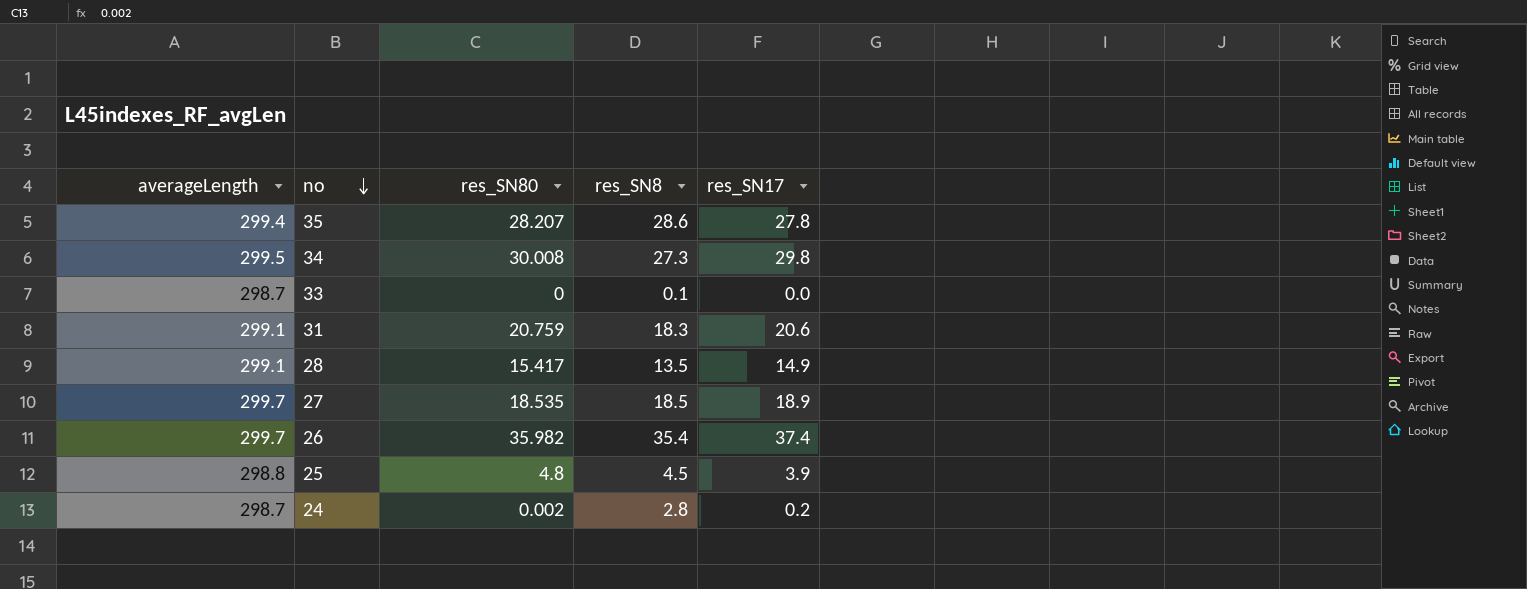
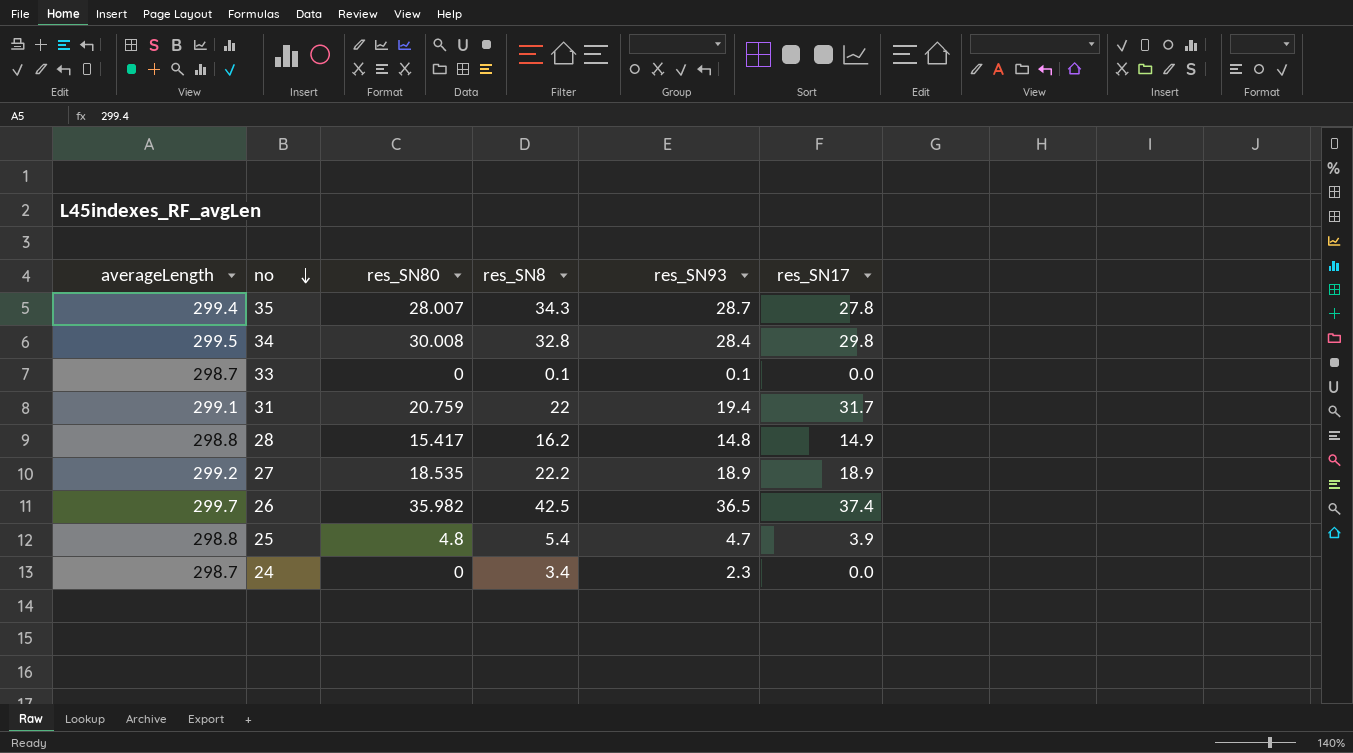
column res_SN93 | position: none -> 5
35 | res_SN80: 28.207 -> 28.007
35 | res_SN8: 28.6 -> 34.3
34 | res_SN8: 27.3 -> 32.8
31 | res_SN8: 18.3 -> 22
31 | res_SN17: 20.6 -> 31.7
28 | averageLength: 299.1 -> 298.8
28 | res_SN8: 13.5 -> 16.2
27 | averageLength: 299.7 -> 299.2
27 | res_SN8: 18.5 -> 22.2
26 | res_SN8: 35.4 -> 42.5
25 | res_SN8: 4.5 -> 5.4
24 | res_SN80: 0.002 -> 0
24 | res_SN8: 2.8 -> 3.4
24 | res_SN17: 0.2 -> 0.0

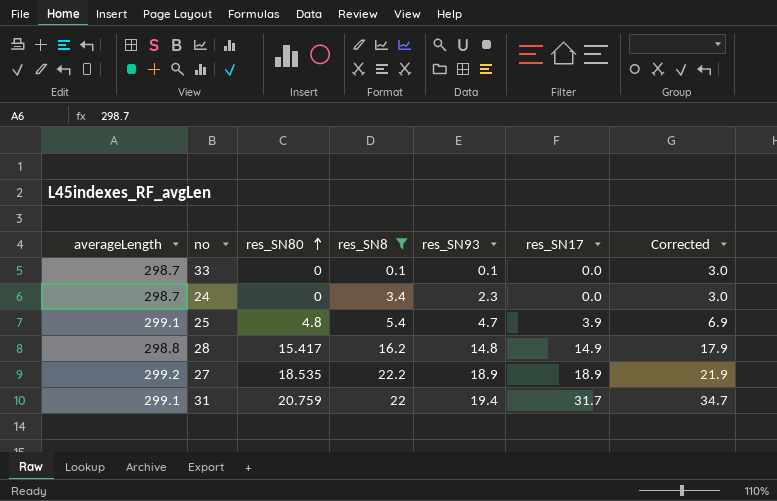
filter: none -> res_SN8 <= 22.2
row order: no descending -> res_SN80 ascending
column Corrected | formula: none -> [res_SN17] + 3
25 | averageLength: 298.8 -> 299.1

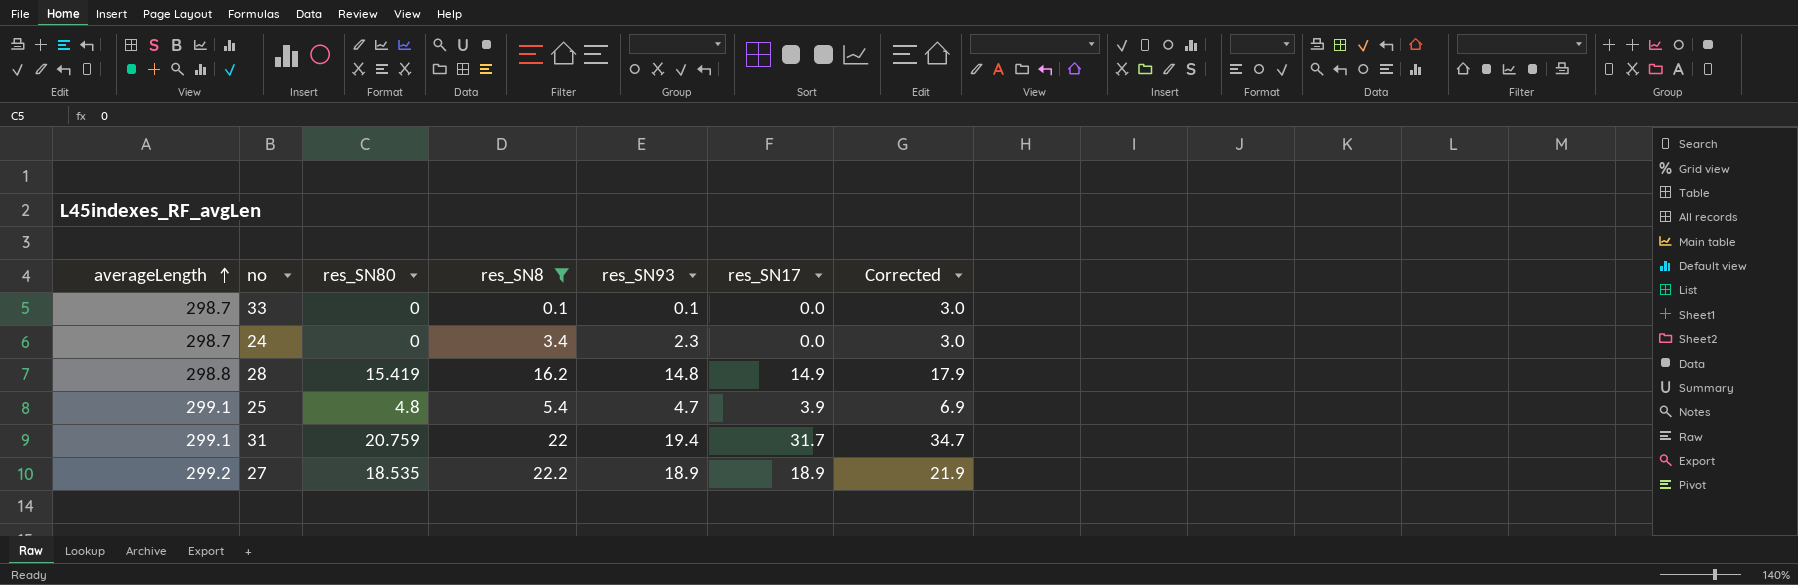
row order: res_SN80 ascending -> averageLength ascending
28 | res_SN80: 15.417 -> 15.419

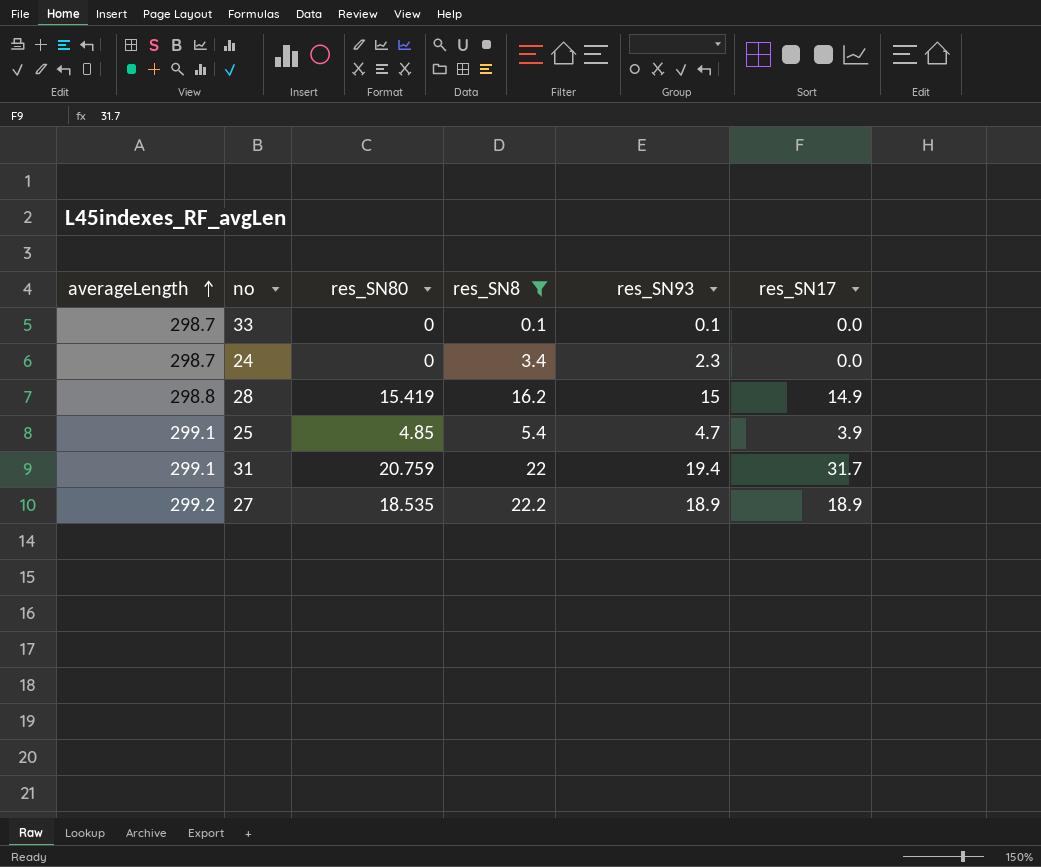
column Corrected | formula: [res_SN17] + 3 -> none
28 | res_SN93: 14.8 -> 15
25 | res_SN80: 4.8 -> 4.85

